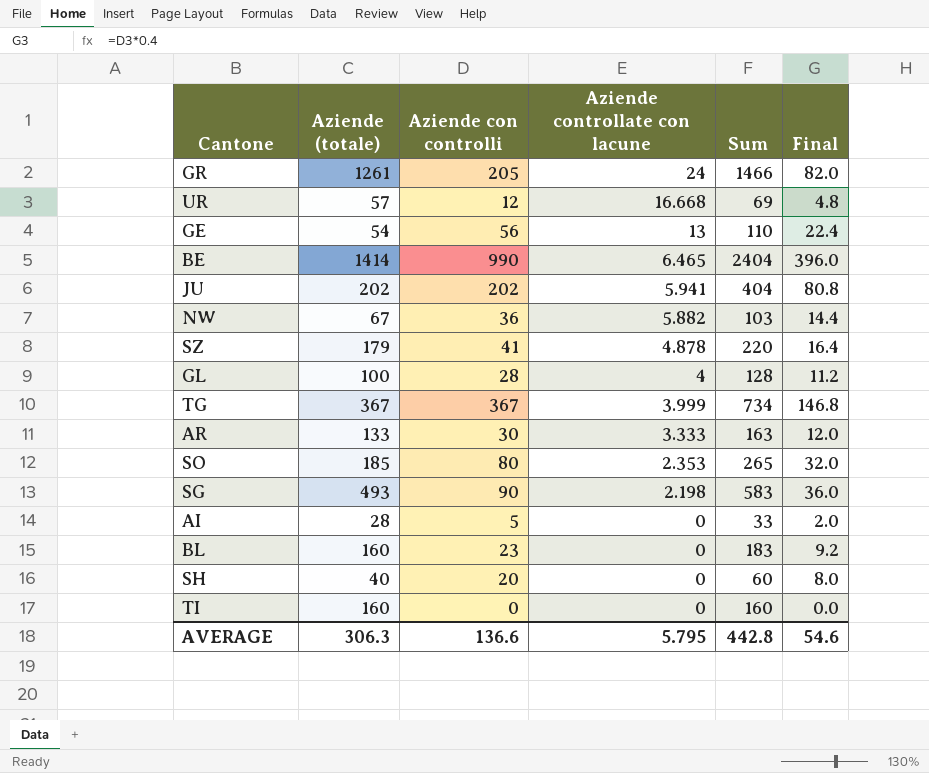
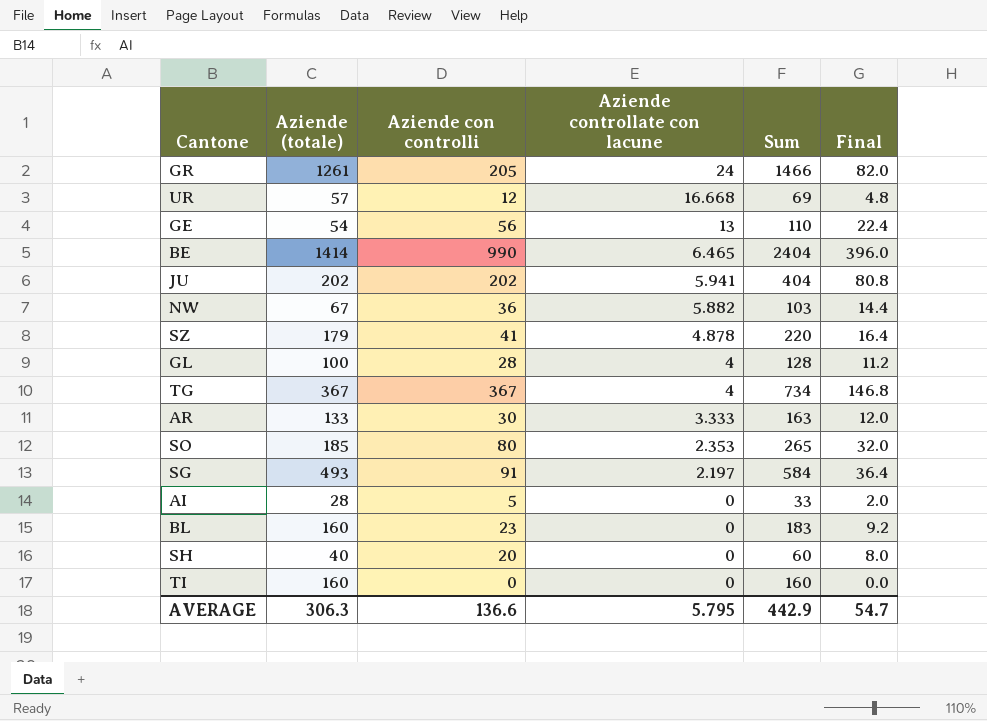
TG | Aziende controllate con lacune: 3.999 -> 4
SG | Aziende con controlli: 90 -> 91
SG | Aziende controllate con lacune: 2.198 -> 2.197
SG | Sum: 583 -> 584
SG | Final: 36.0 -> 36.4
AVERAGE | Sum: 442.8 -> 442.9
AVERAGE | Final: 54.6 -> 54.7

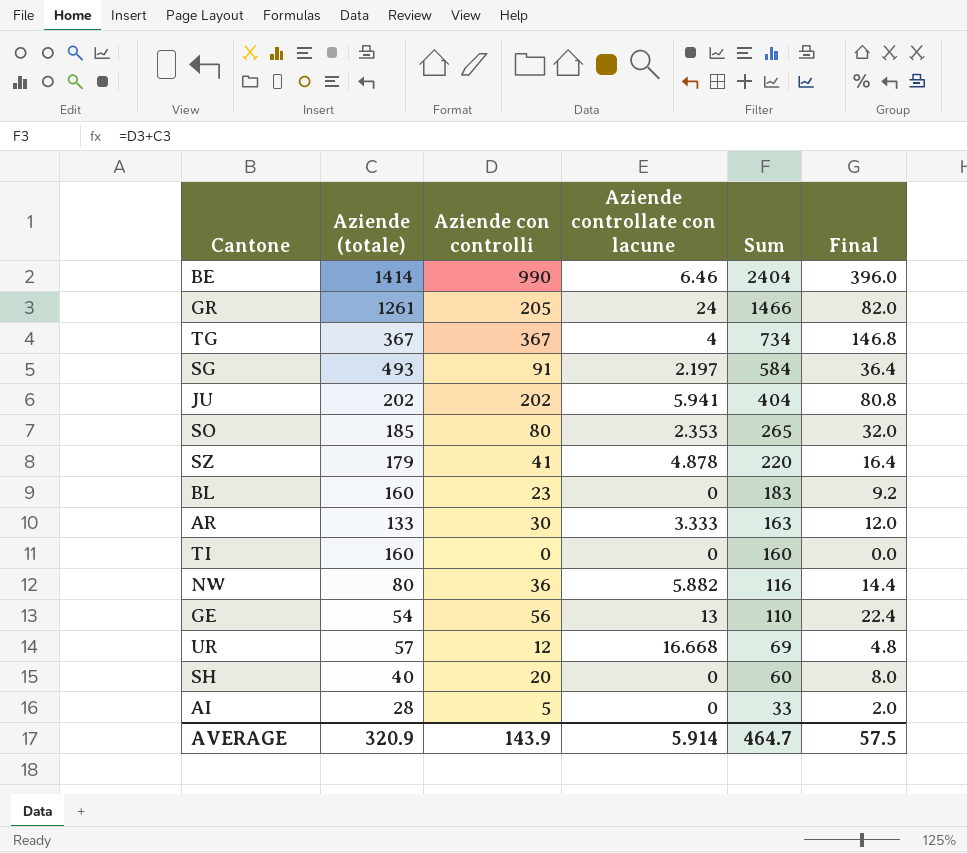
row order: Aziende controllate con lacune descending -> Sum descending
row GL: 100 | 28 | 4 | 128 | 11.2 -> none
BE | Aziende controllate con lacune: 6.465 -> 6.46
NW | Aziende (totale): 67 -> 80
NW | Sum: 103 -> 116
AVERAGE | Aziende (totale): 306.3 -> 320.9
AVERAGE | Aziende con controlli: 136.6 -> 143.9
AVERAGE | Aziende controllate con lacune: 5.795 -> 5.914
AVERAGE | Sum: 442.9 -> 464.7
AVERAGE | Final: 54.7 -> 57.5

